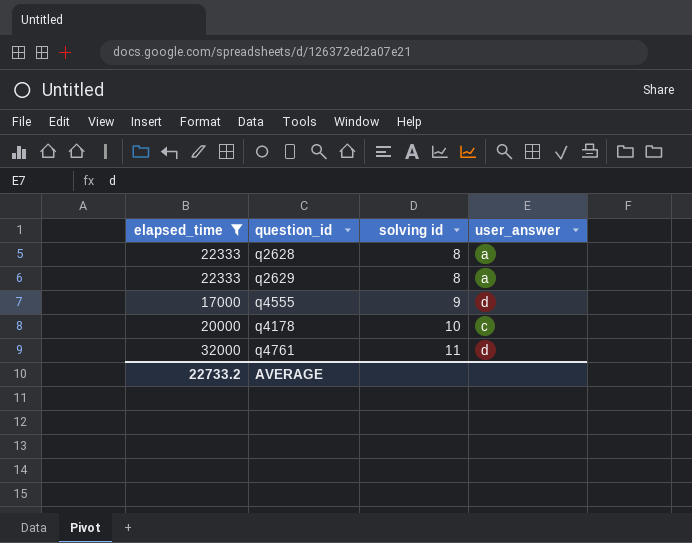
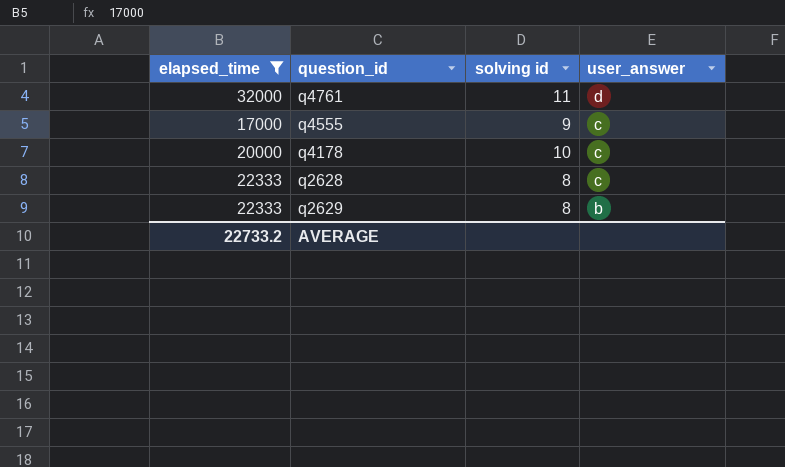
row order: solving id ascending -> user_answer descending
q4555 | user_answer: d -> c
q2628 | user_answer: a -> c
q2629 | user_answer: a -> b

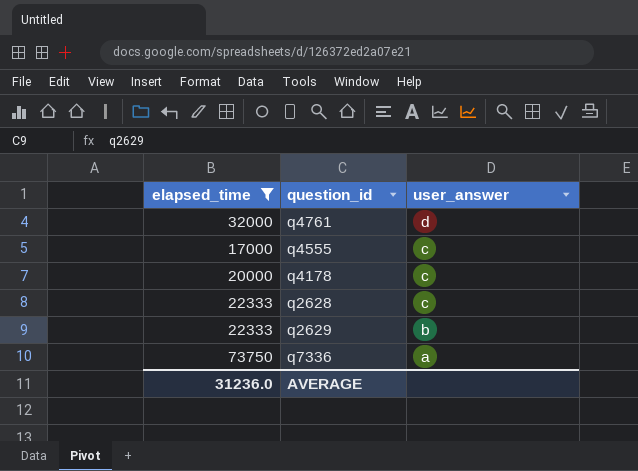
column solving id | position: 3 -> none
row q7336: none -> 73750 | a
AVERAGE | elapsed_time: 22733.2 -> 31236.0

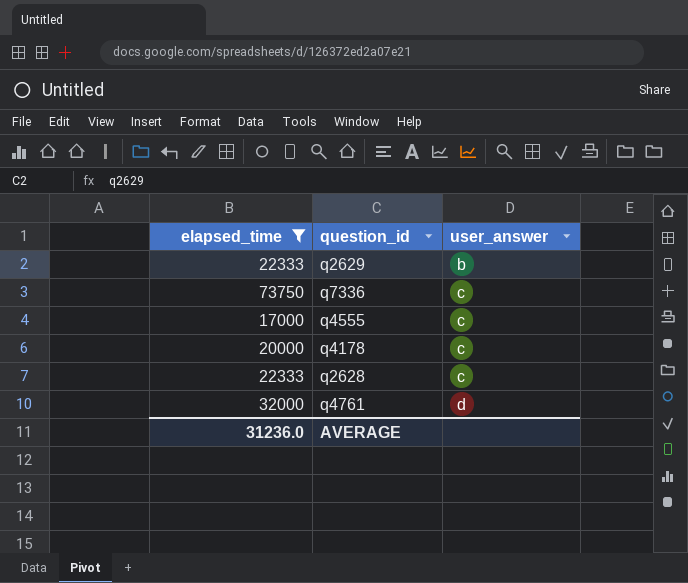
row order: user_answer descending -> user_answer ascending
q7336 | user_answer: a -> c

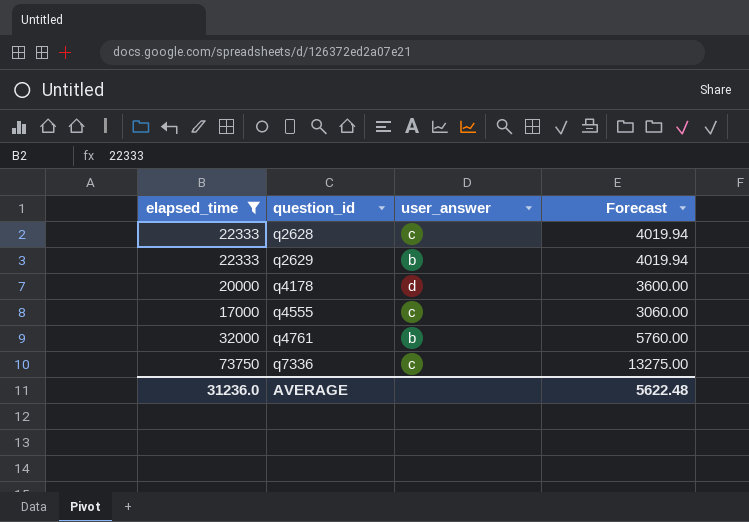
row order: user_answer ascending -> question_id ascending
column Forecast | formula: none -> [elapsed_time] * 0.18
q4178 | user_answer: c -> d
q4761 | user_answer: d -> b

